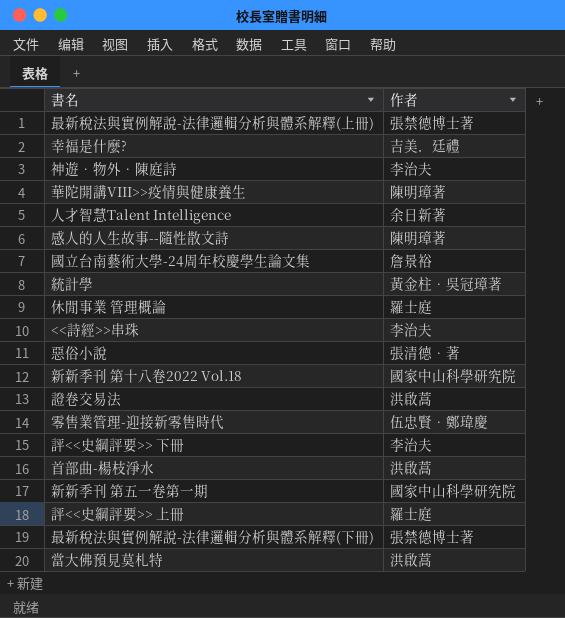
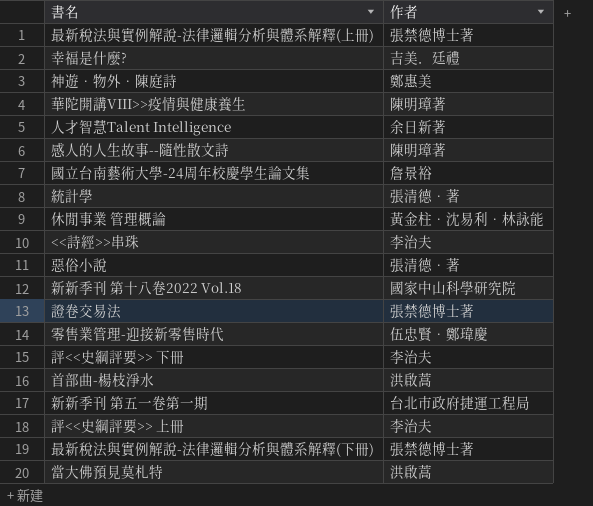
神遊‧物外‧陳庭詩 | 作者: 李治夫 -> 鄭惠美
統計學 | 作者: 黃金柱‧吳冠璋著 -> 張清德‧著
休閒事業 管理概論 | 作者: 羅士庭 -> 黃金柱‧沈易利‧林詠能
證卷交易法 | 作者: 洪啟蒿 -> 張禁德博士著
新新季刊 第五一卷第一期 | 作者: 國家中山科學研究院 -> 台北市政府捷運工程局
評<<史綱評要>> 上冊 | 作者: 羅士庭 -> 李治夫

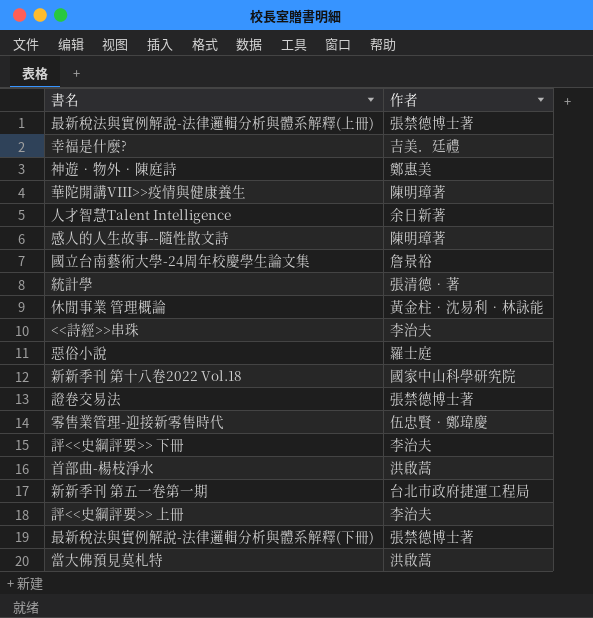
惡俗小說 | 作者: 張清德‧著 -> 羅士庭

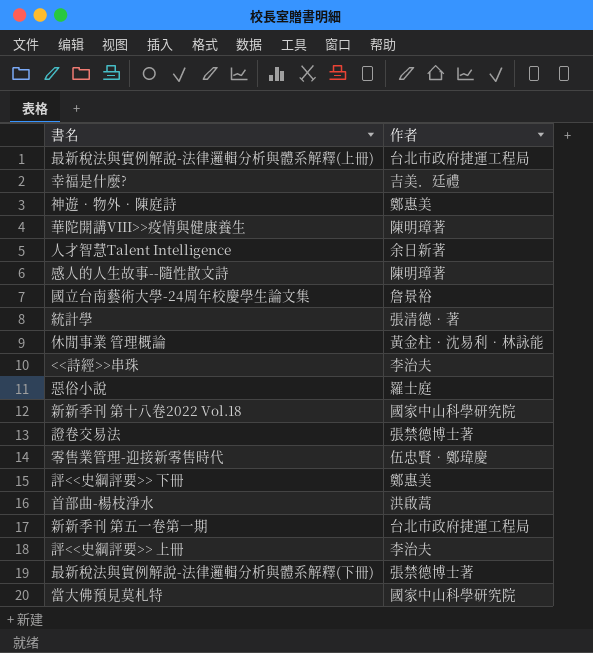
最新稅法與實例解說-法律邏輯分析與體系解釋(上冊) | 作者: 張禁德博士著 -> 台北市政府捷運工程局
評<<史綱評要>> 下冊 | 作者: 李治夫 -> 鄭惠美
當大佛預見莫札特 | 作者: 洪啟蒿 -> 國家中山科學研究院

